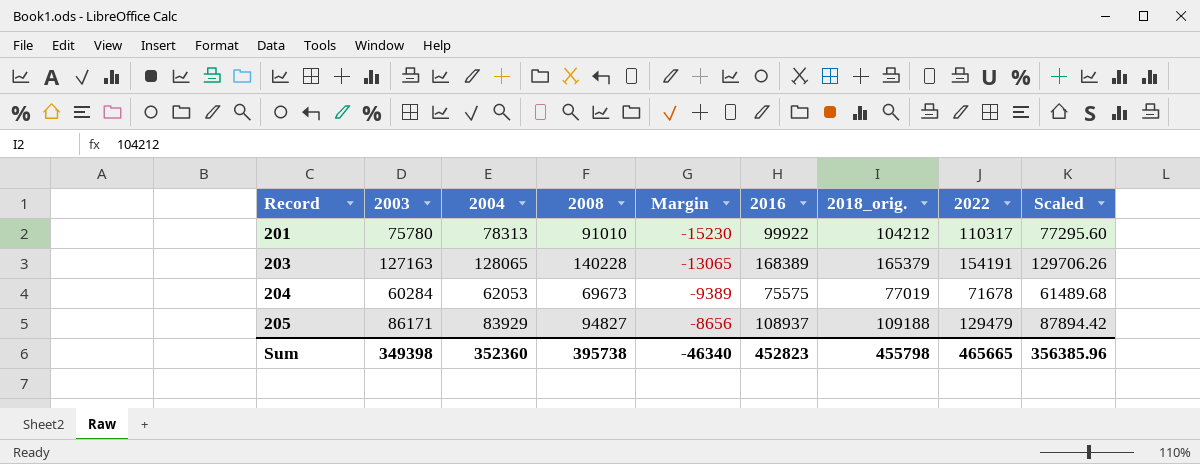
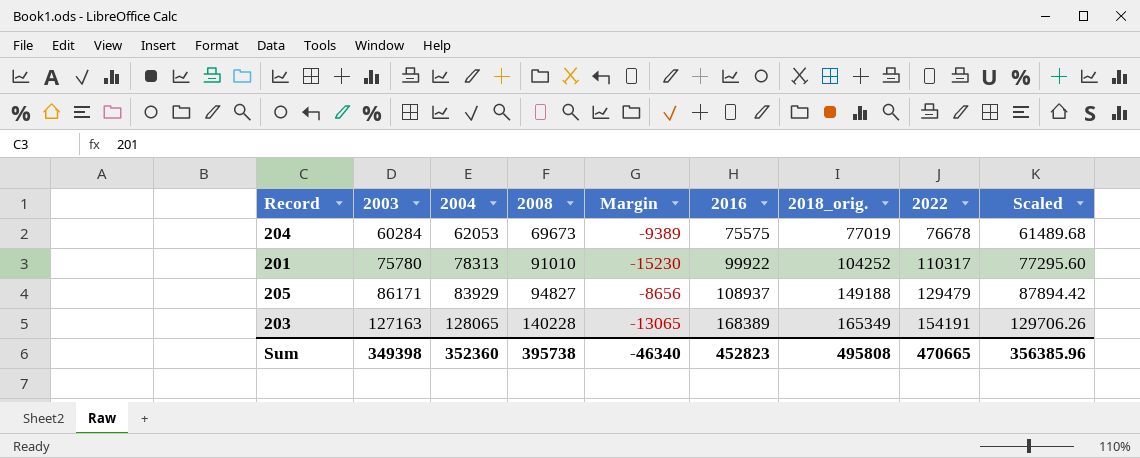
row order: Record ascending -> 2003 ascending
204 | 2022: 71678 -> 76678
201 | 2018_orig.: 104212 -> 104252
205 | 2018_orig.: 109188 -> 149188
203 | 2018_orig.: 165379 -> 165349
Sum | 2018_orig.: 455798 -> 495808
Sum | 2022: 465665 -> 470665

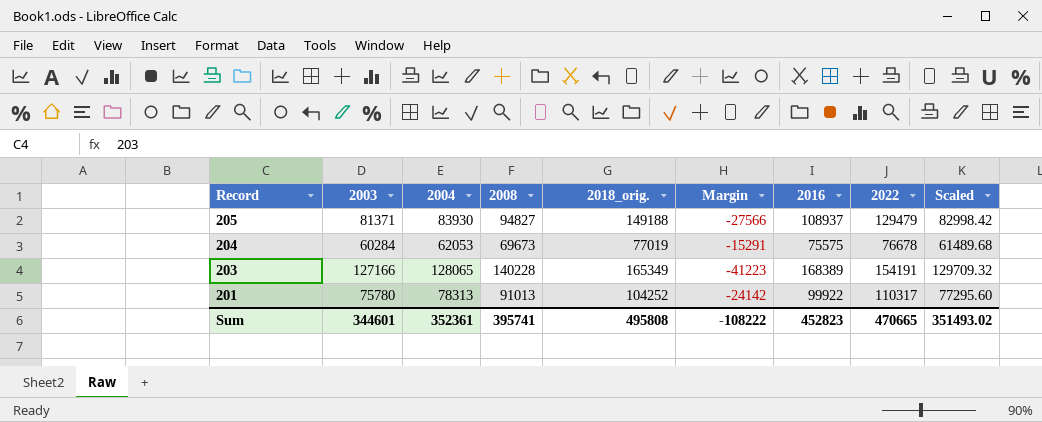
row order: 2003 ascending -> Record descending
column 2018_orig. | position: 7 -> 5
column Margin | formula: [2003] - [2008] -> [2003] - [2016]
205 | 2003: 86171 -> 81371
205 | 2004: 83929 -> 83930
205 | Scaled: 87894.42 -> 82998.42
203 | 2003: 127163 -> 127166
203 | Scaled: 129706.26 -> 129709.32
201 | 2008: 91010 -> 91013
Sum | 2003: 349398 -> 344601
Sum | 2004: 352360 -> 352361
Sum | 2008: 395738 -> 395741
Sum | Margin: -46340 -> -108222
Sum | Scaled: 356385.96 -> 351493.02

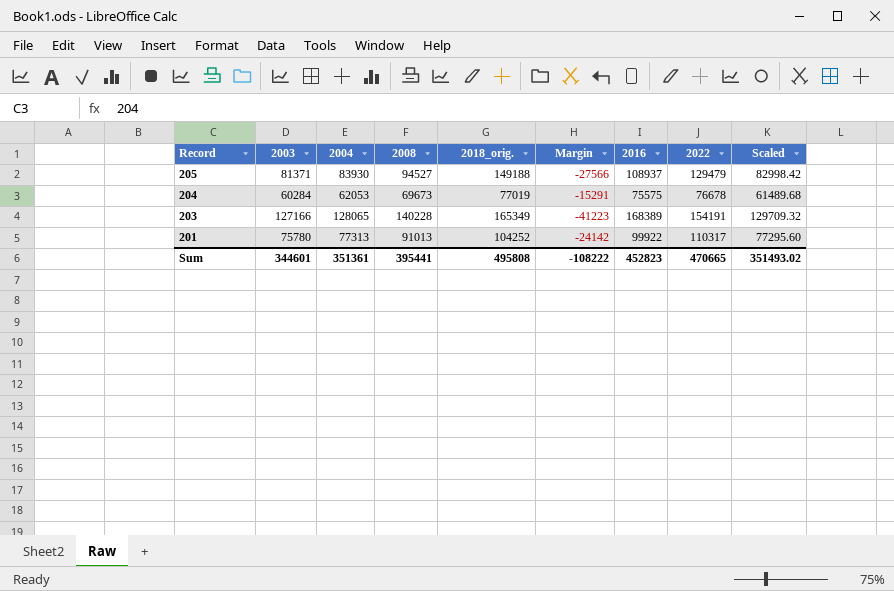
205 | 2008: 94827 -> 94527
201 | 2004: 78313 -> 77313
Sum | 2004: 352361 -> 351361
Sum | 2008: 395741 -> 395441

